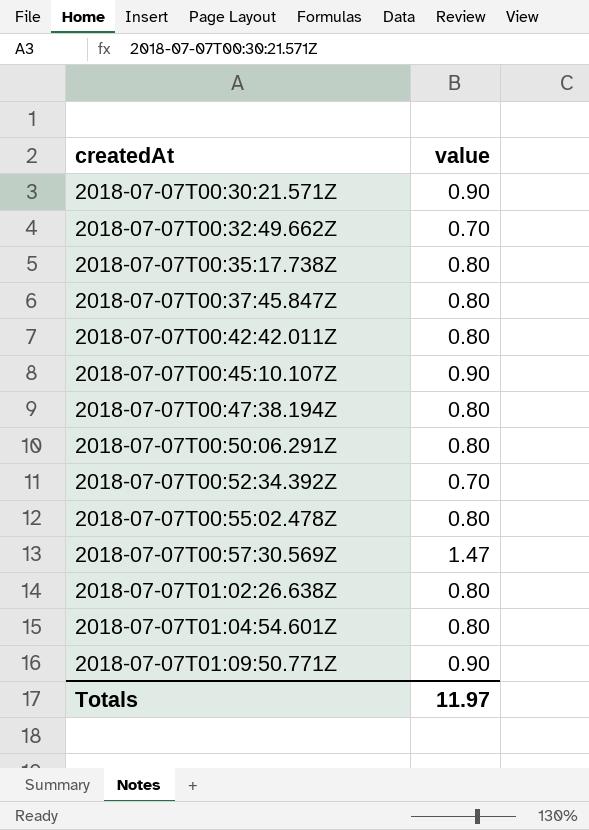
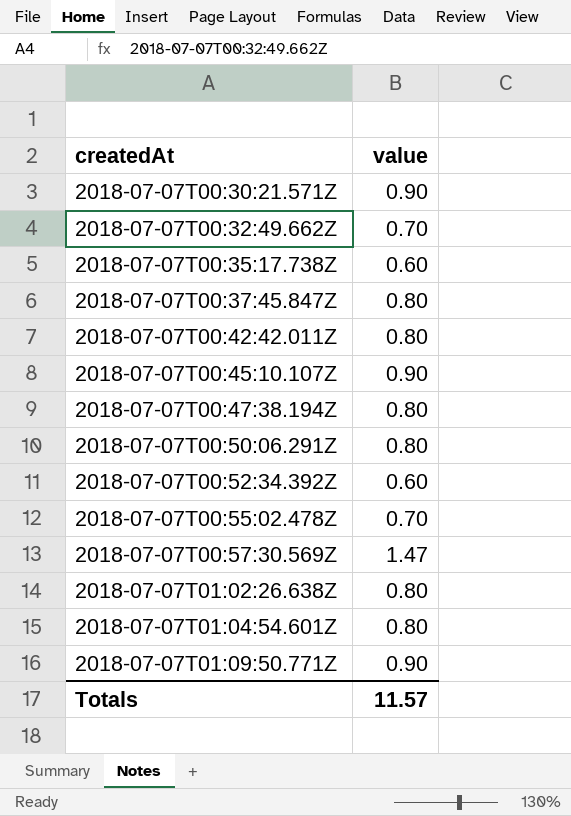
2018-07-07T00:35:17.738Z | value: 0.80 -> 0.60
2018-07-07T00:52:34.392Z | value: 0.70 -> 0.60
2018-07-07T00:55:02.478Z | value: 0.80 -> 0.70
Totals | value: 11.97 -> 11.57

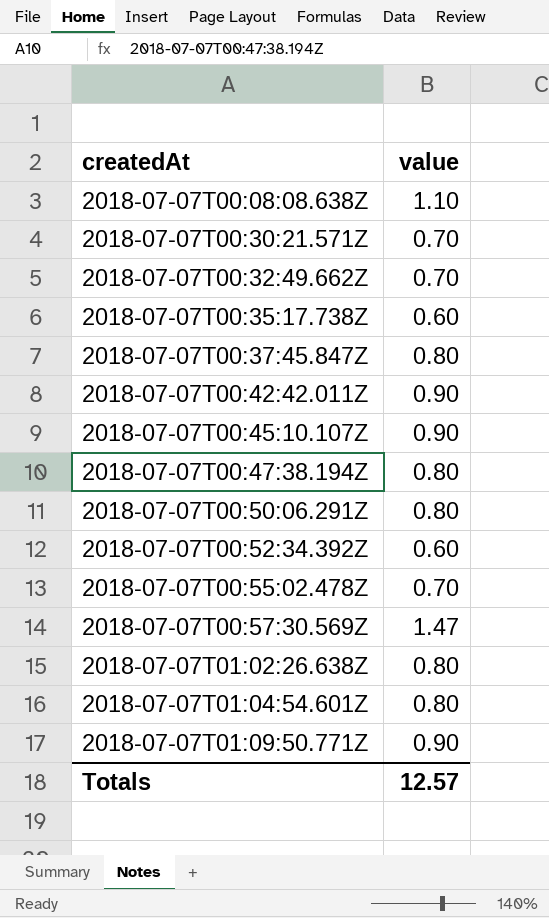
row 2018-07-07T00:08:08.638Z: none -> 1.10
2018-07-07T00:30:21.571Z | value: 0.90 -> 0.70
2018-07-07T00:42:42.011Z | value: 0.80 -> 0.90
Totals | value: 11.57 -> 12.57

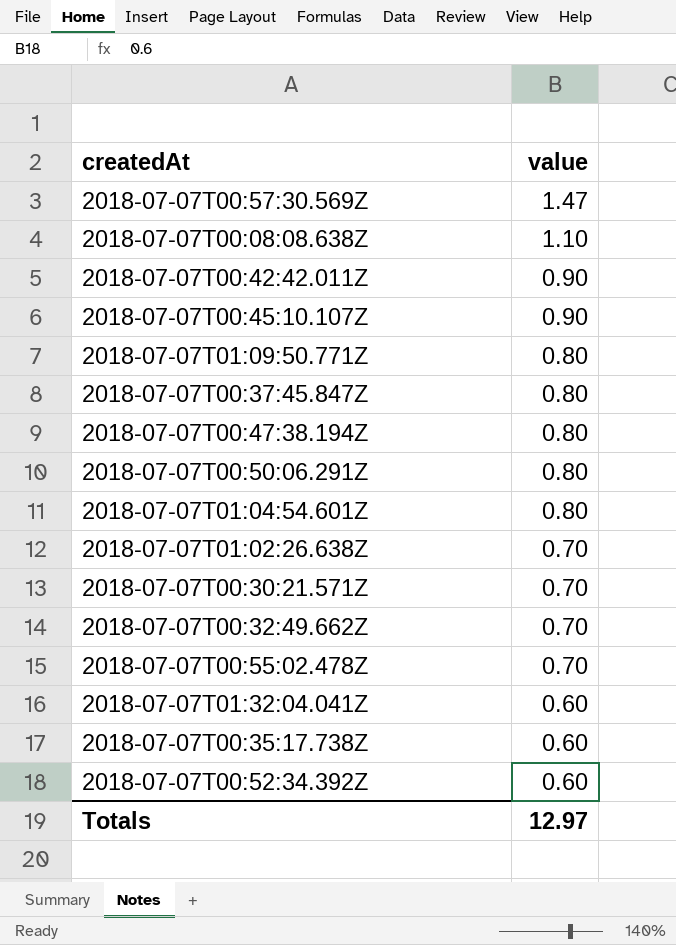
row order: createdAt ascending -> value descending
2018-07-07T01:09:50.771Z | value: 0.90 -> 0.80
2018-07-07T01:02:26.638Z | value: 0.80 -> 0.70
row 2018-07-07T01:32:04.041Z: none -> 0.60
Totals | value: 12.57 -> 12.97

